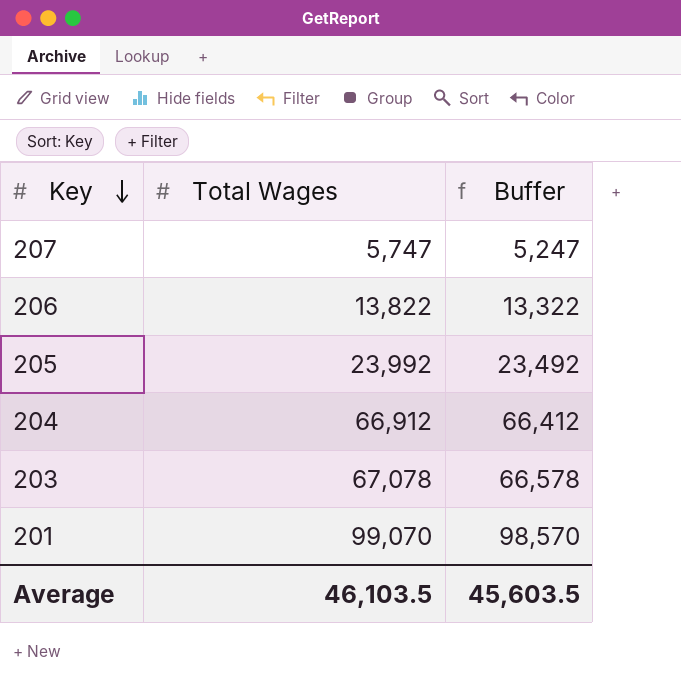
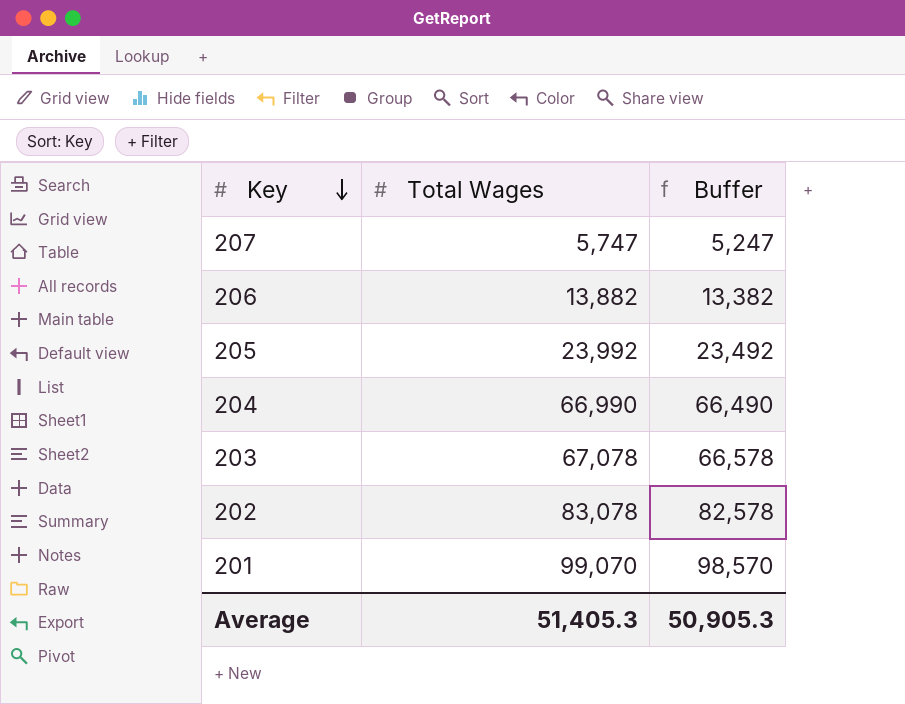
206 | Total Wages: 13,822 -> 13,882
206 | Buffer: 13,322 -> 13,382
204 | Total Wages: 66,912 -> 66,990
204 | Buffer: 66,412 -> 66,490
row 202: none -> 83,078 | 82,578
Average | Total Wages: 46,103.5 -> 51,405.3
Average | Buffer: 45,603.5 -> 50,905.3

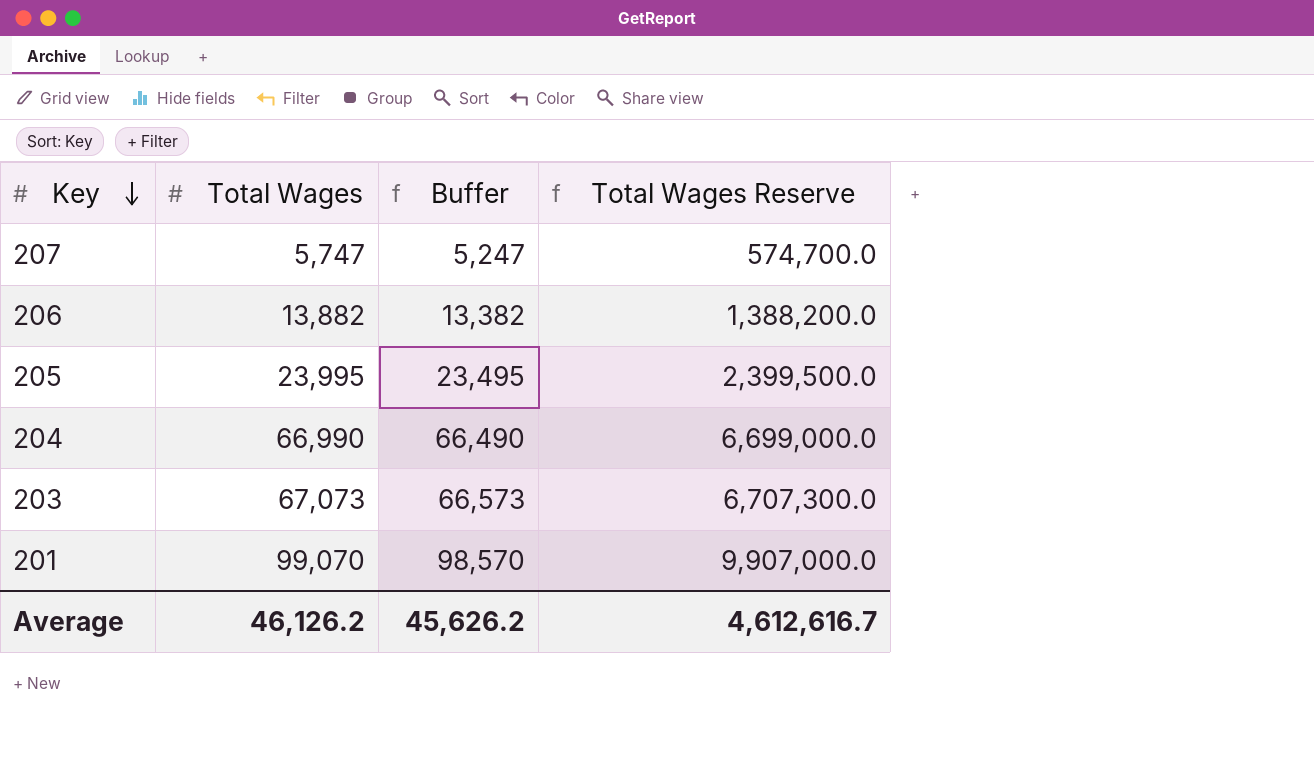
column Total Wages Reserve | formula: none -> [Total Wages] * 100
row 202: 83,078 | 82,578 -> none
205 | Total Wages: 23,992 -> 23,995
205 | Buffer: 23,492 -> 23,495
203 | Total Wages: 67,078 -> 67,073
203 | Buffer: 66,578 -> 66,573
Average | Total Wages: 51,405.3 -> 46,126.2
Average | Buffer: 50,905.3 -> 45,626.2

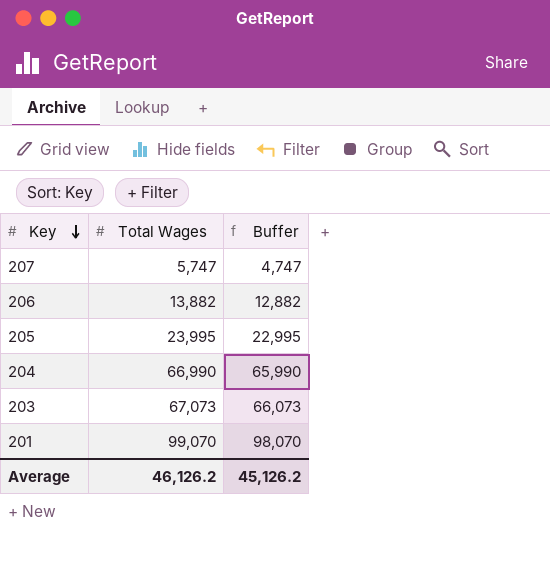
column Total Wages Reserve | formula: [Total Wages] * 100 -> none
column Buffer | formula: [Total Wages] - 500 -> [Total Wages] - 1000
Average | Buffer: 45,626.2 -> 45,126.2

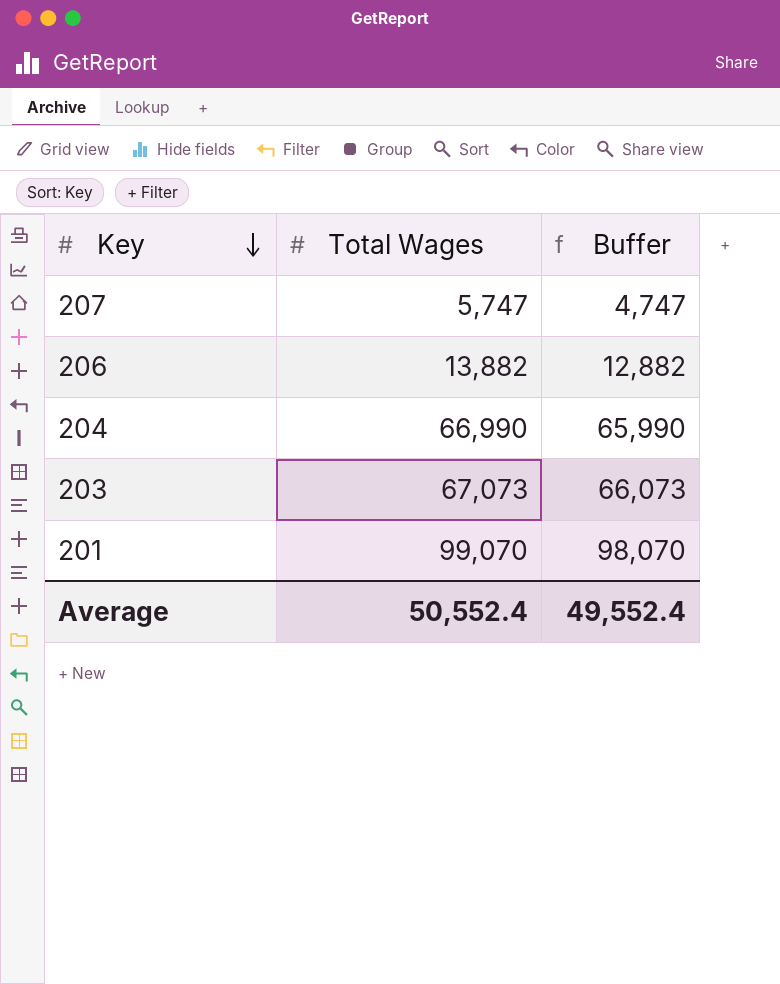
row 205: 23,995 | 22,995 -> none
Average | Total Wages: 46,126.2 -> 50,552.4
Average | Buffer: 45,126.2 -> 49,552.4

